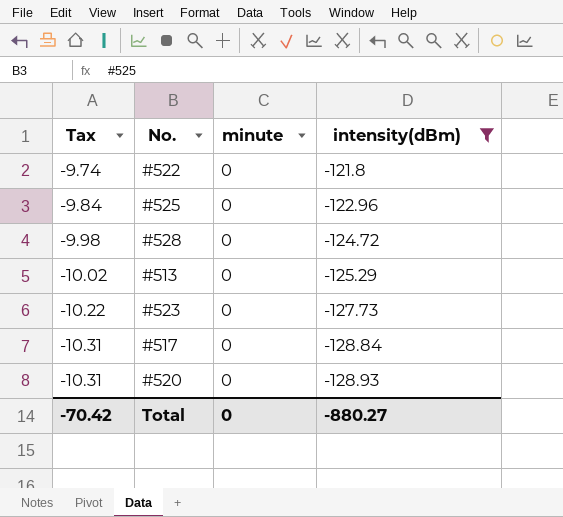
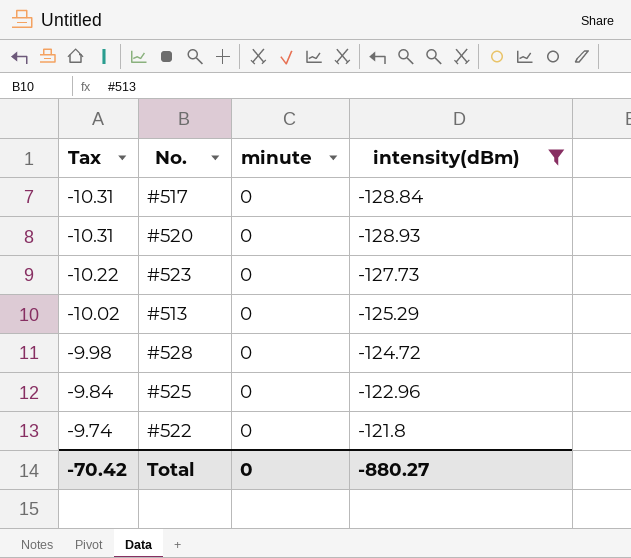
row order: Tax descending -> Tax ascending

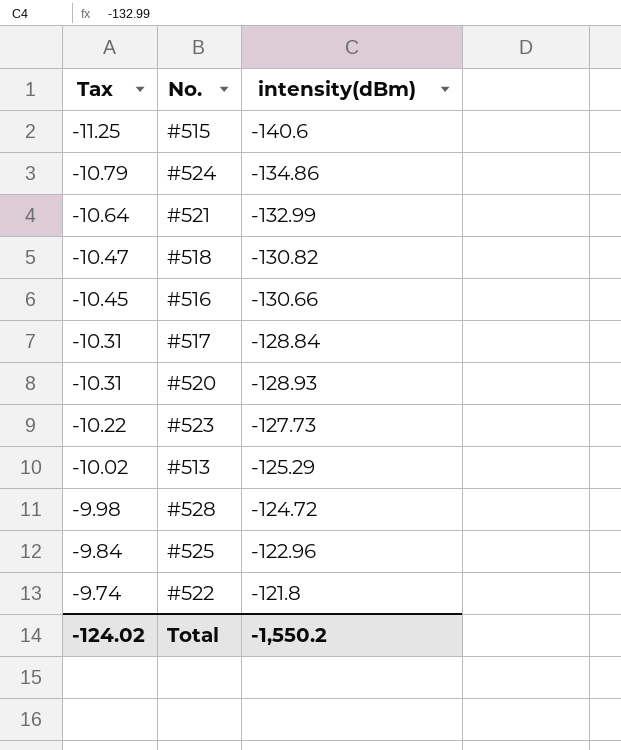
filter: intensity(dBm) >= -128.93 -> none
column minute | position: 3 -> none
Total | Tax: -70.42 -> -124.02
Total | intensity(dBm): -880.27 -> -1,550.2

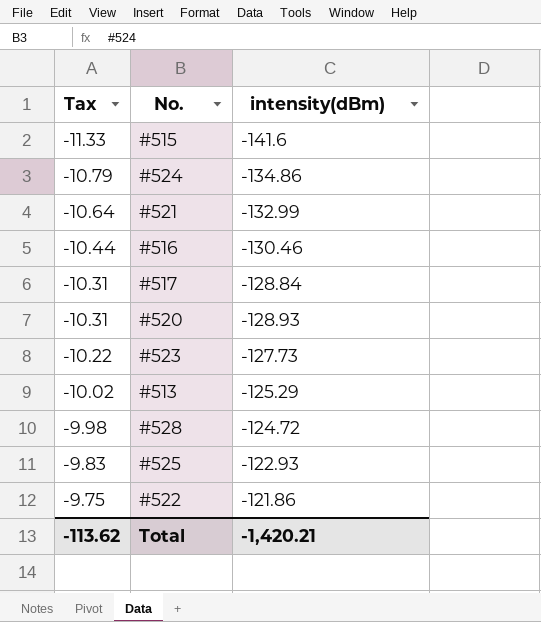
row #518: -10.47 | -130.82 -> none
#515 | Tax: -11.25 -> -11.33
#515 | intensity(dBm): -140.6 -> -141.6
#516 | Tax: -10.45 -> -10.44
#516 | intensity(dBm): -130.66 -> -130.46
#525 | Tax: -9.84 -> -9.83
#525 | intensity(dBm): -122.96 -> -122.93
#522 | Tax: -9.74 -> -9.75
#522 | intensity(dBm): -121.8 -> -121.86
Total | Tax: -124.02 -> -113.62
Total | intensity(dBm): -1,550.2 -> -1,420.21

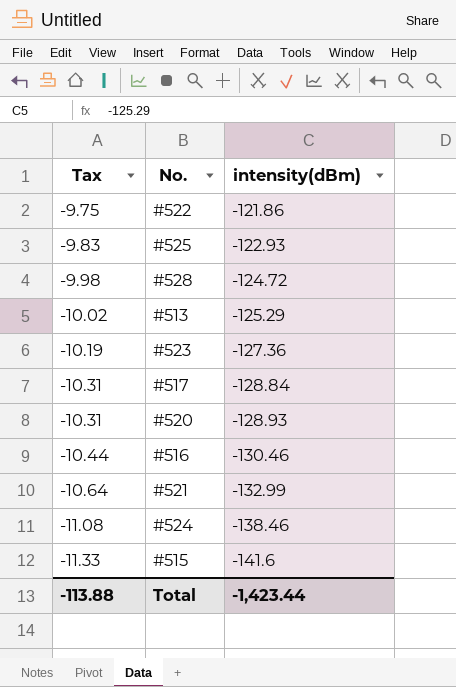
row order: Tax ascending -> Tax descending
#523 | Tax: -10.22 -> -10.19
#523 | intensity(dBm): -127.73 -> -127.36
#524 | Tax: -10.79 -> -11.08
#524 | intensity(dBm): -134.86 -> -138.46
Total | Tax: -113.62 -> -113.88
Total | intensity(dBm): -1,420.21 -> -1,423.44

